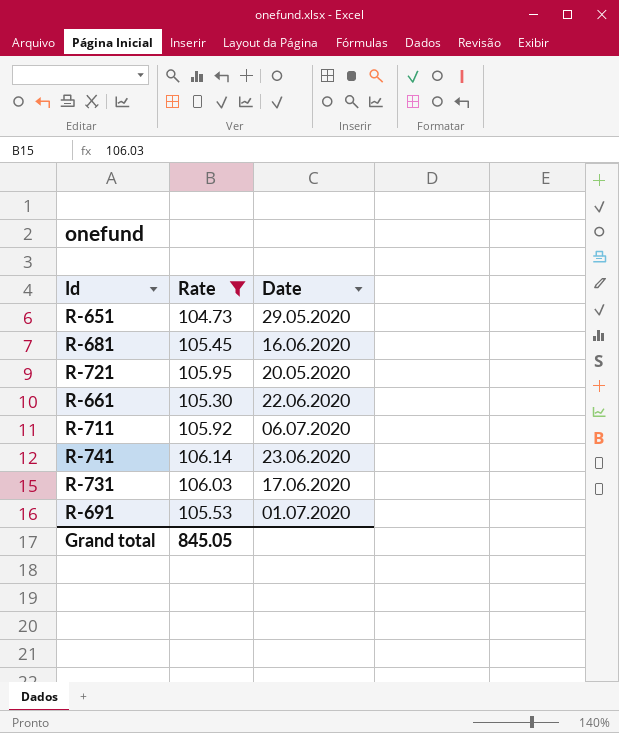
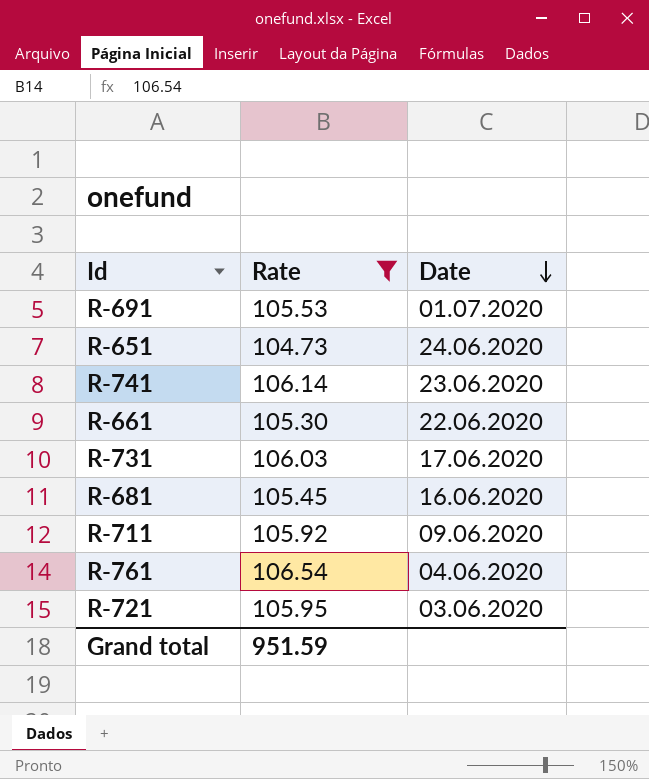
row order: none -> Date descending
R-651 | Date: 29.05.2020 -> 24.06.2020
R-711 | Date: 06.07.2020 -> 09.06.2020
row R-761: none -> 106.54 | 04.06.2020
R-721 | Date: 20.05.2020 -> 03.06.2020
Grand total | Rate: 845.05 -> 951.59

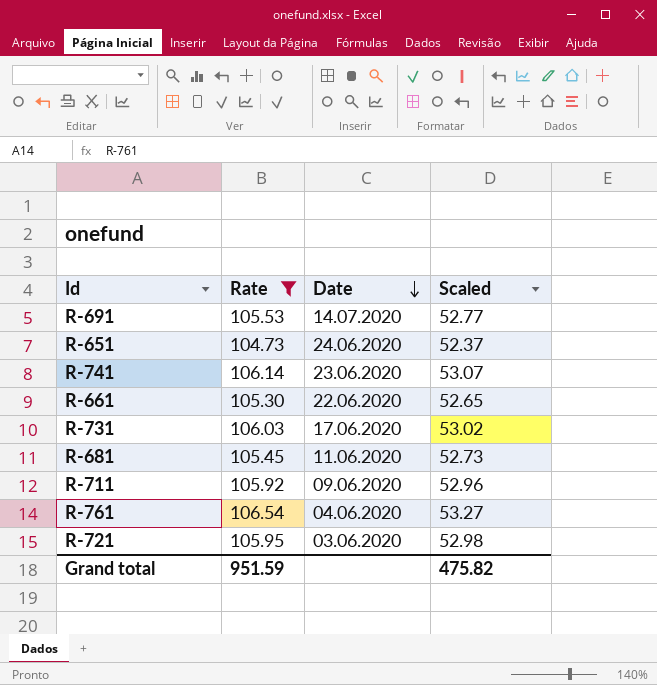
column Scaled | formula: none -> [Rate] * 0.5
R-691 | Date: 01.07.2020 -> 14.07.2020
R-681 | Date: 16.06.2020 -> 11.06.2020

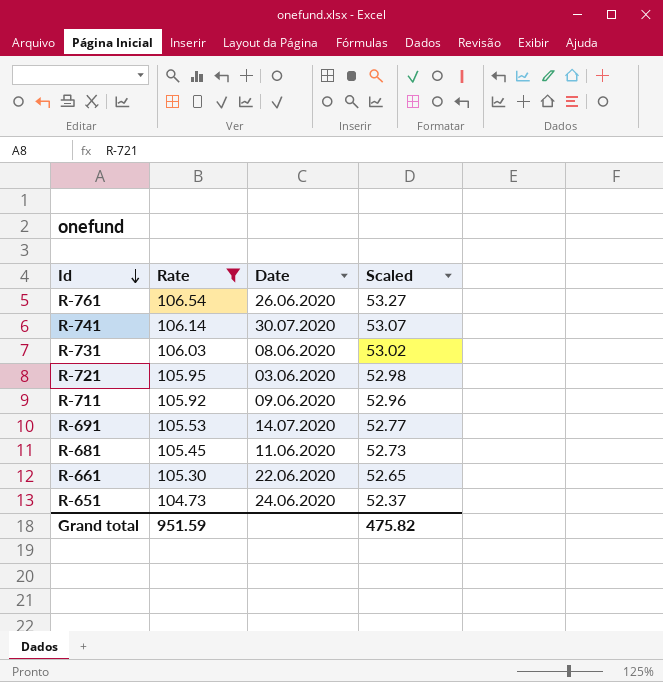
row order: Date descending -> Id descending
R-761 | Date: 04.06.2020 -> 26.06.2020
R-741 | Date: 23.06.2020 -> 30.07.2020
R-731 | Date: 17.06.2020 -> 08.06.2020

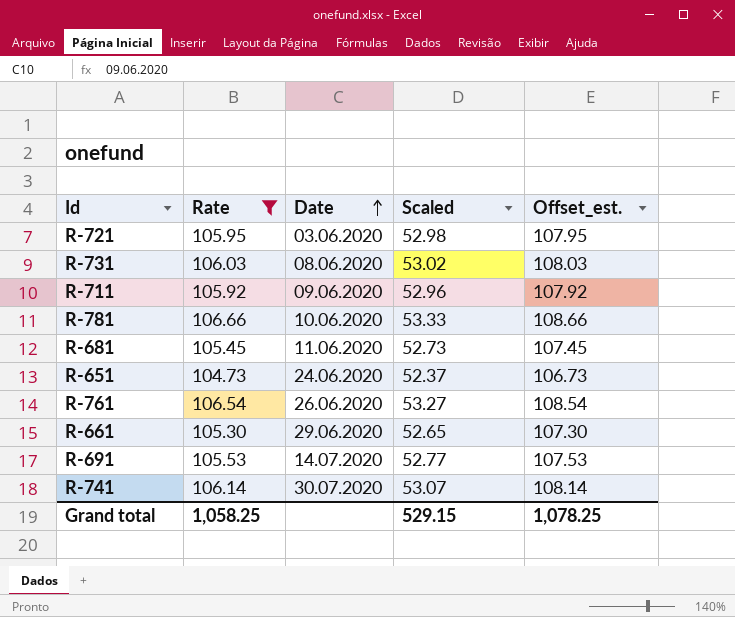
row order: Id descending -> Date ascending
column Offset_est. | formula: none -> [Rate] + 2
row R-781: none -> 106.66 | 10.06.2020 | 53.33 | 108.66
R-661 | Date: 22.06.2020 -> 29.06.2020
Grand total | Rate: 951.59 -> 1,058.25
Grand total | Scaled: 475.82 -> 529.15

